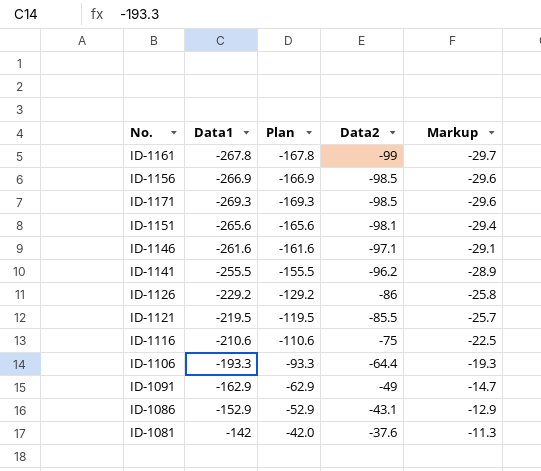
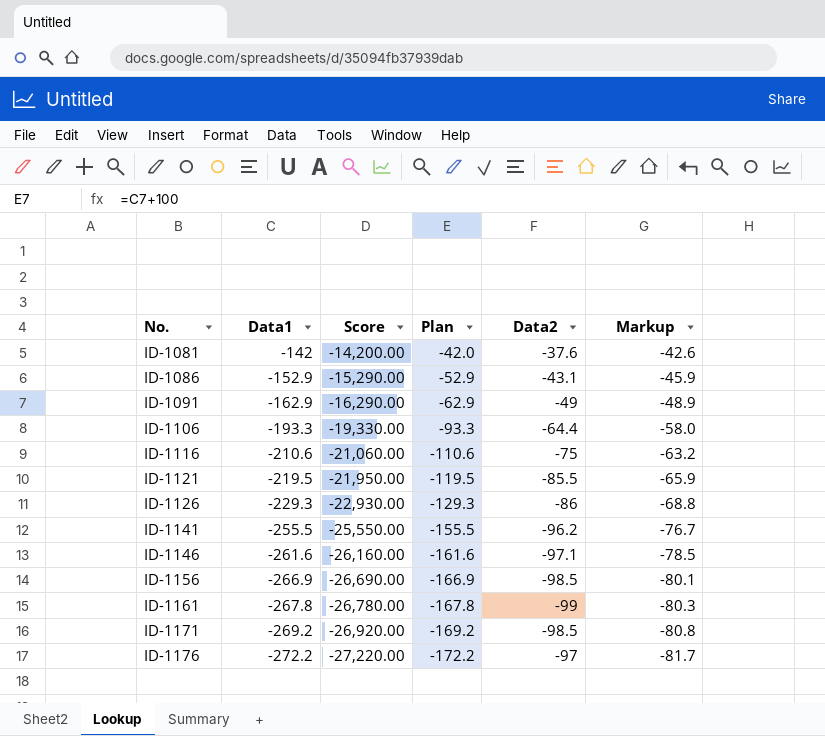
row order: Data2 ascending -> No. ascending
column Score | formula: none -> [Data1] * 100
column Markup | formula: [Data2] * 0.3 -> [Data1] * 0.3
row ID-1151: -265.6 | -165.6 | -98.1 | -29.4 -> none
ID-1126 | Data1: -229.2 -> -229.3
ID-1126 | Plan: -129.2 -> -129.3
ID-1171 | Data1: -269.3 -> -269.2
ID-1171 | Plan: -169.3 -> -169.2
row ID-1176: none -> -272.2 | -27,220.00 | -172.2 | -97 | -81.7

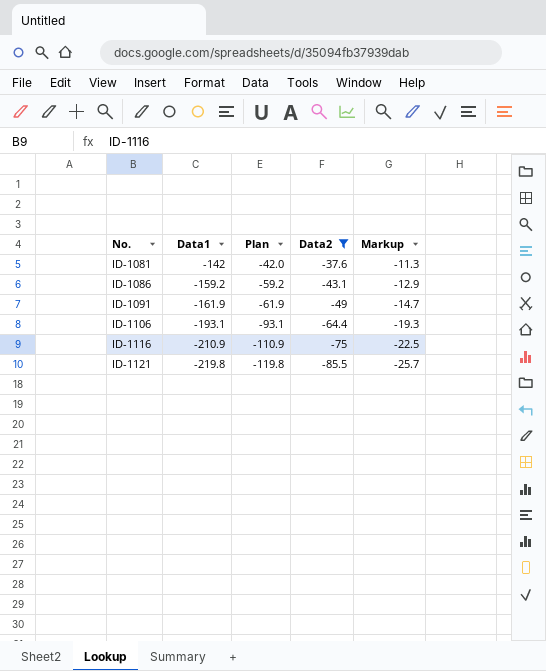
filter: none -> Data2 >= -85.5
column Score | formula: [Data1] * 100 -> none
column Markup | formula: [Data1] * 0.3 -> [Data2] * 0.3
ID-1086 | Data1: -152.9 -> -159.2
ID-1086 | Plan: -52.9 -> -59.2
ID-1091 | Data1: -162.9 -> -161.9
ID-1091 | Plan: -62.9 -> -61.9
ID-1106 | Data1: -193.3 -> -193.1
ID-1106 | Plan: -93.3 -> -93.1
ID-1116 | Data1: -210.6 -> -210.9
ID-1116 | Plan: -110.6 -> -110.9
ID-1121 | Data1: -219.5 -> -219.8
ID-1121 | Plan: -119.5 -> -119.8

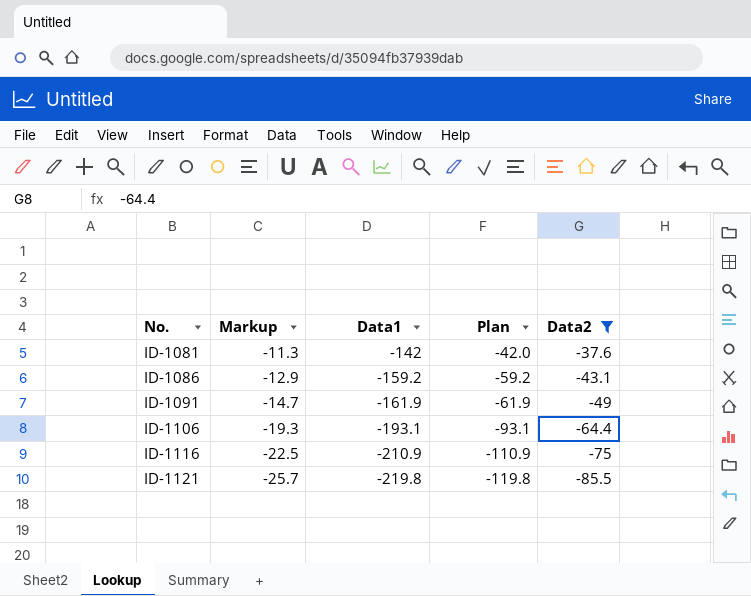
column Markup | position: 5 -> 2

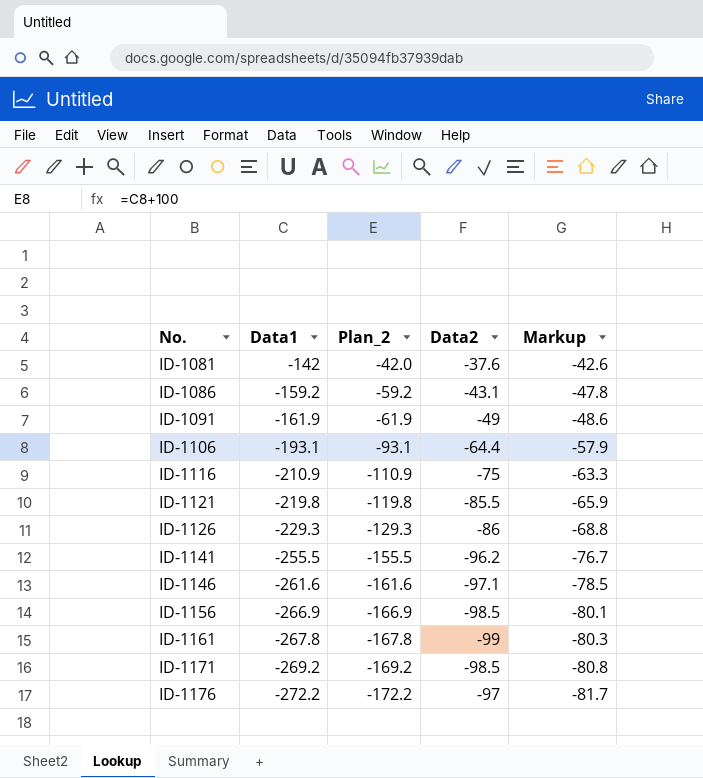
filter: Data2 >= -85.5 -> none
column name: Plan -> Plan_2
column Markup | formula: [Data2] * 0.3 -> [Data1] * 0.3
column Markup | position: 2 -> 5

